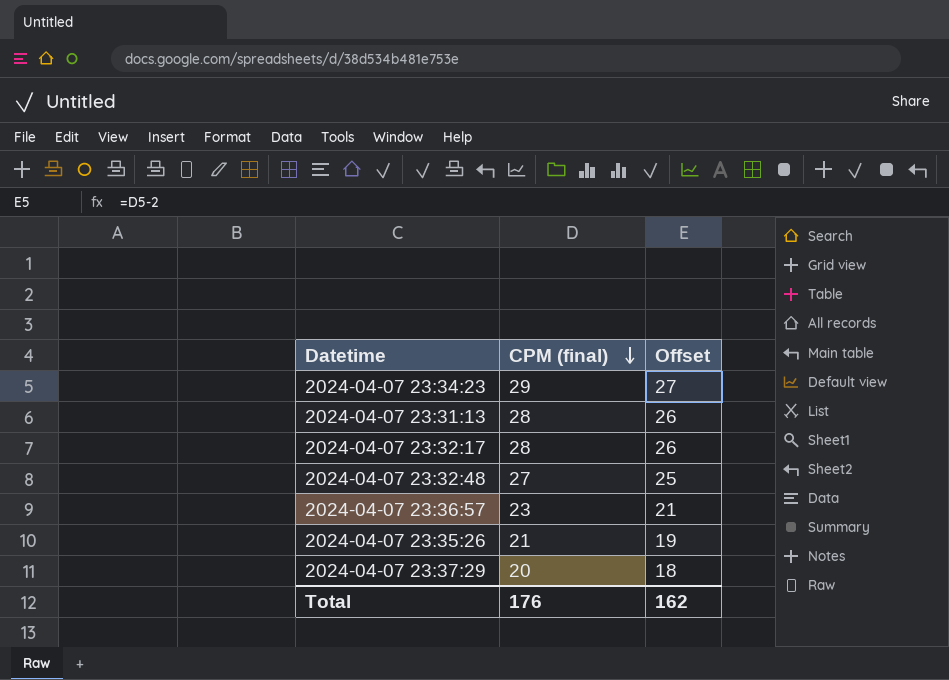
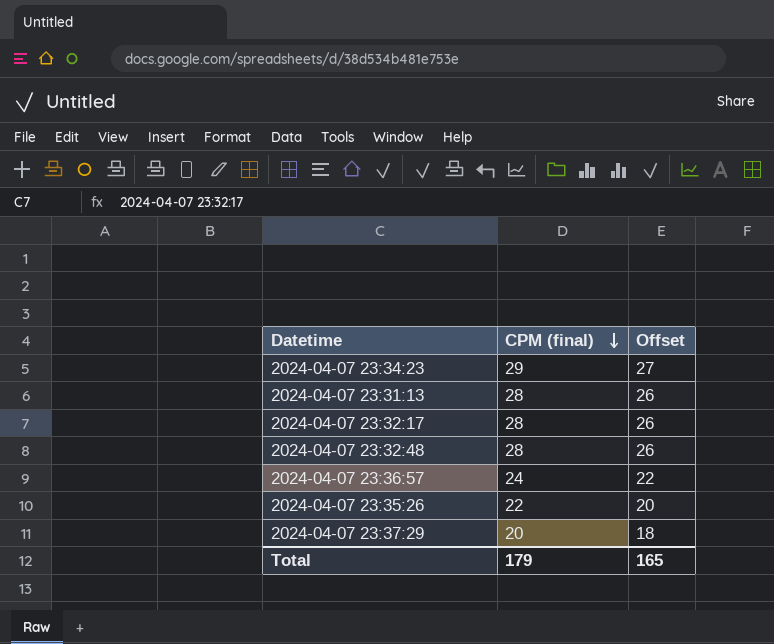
2024-04-07 23:32:48 | CPM (final): 27 -> 28
2024-04-07 23:32:48 | Offset: 25 -> 26
2024-04-07 23:36:57 | CPM (final): 23 -> 24
2024-04-07 23:36:57 | Offset: 21 -> 22
2024-04-07 23:35:26 | CPM (final): 21 -> 22
2024-04-07 23:35:26 | Offset: 19 -> 20
Total | CPM (final): 176 -> 179
Total | Offset: 162 -> 165

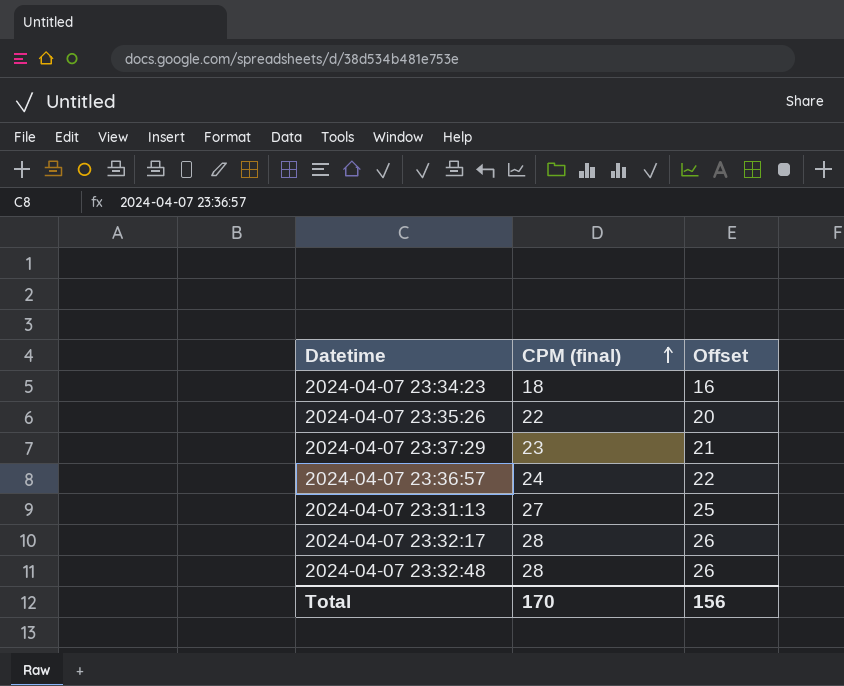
row order: CPM (final) descending -> CPM (final) ascending
2024-04-07 23:34:23 | CPM (final): 29 -> 18
2024-04-07 23:34:23 | Offset: 27 -> 16
2024-04-07 23:37:29 | CPM (final): 20 -> 23
2024-04-07 23:37:29 | Offset: 18 -> 21
2024-04-07 23:31:13 | CPM (final): 28 -> 27
2024-04-07 23:31:13 | Offset: 26 -> 25
Total | CPM (final): 179 -> 170
Total | Offset: 165 -> 156

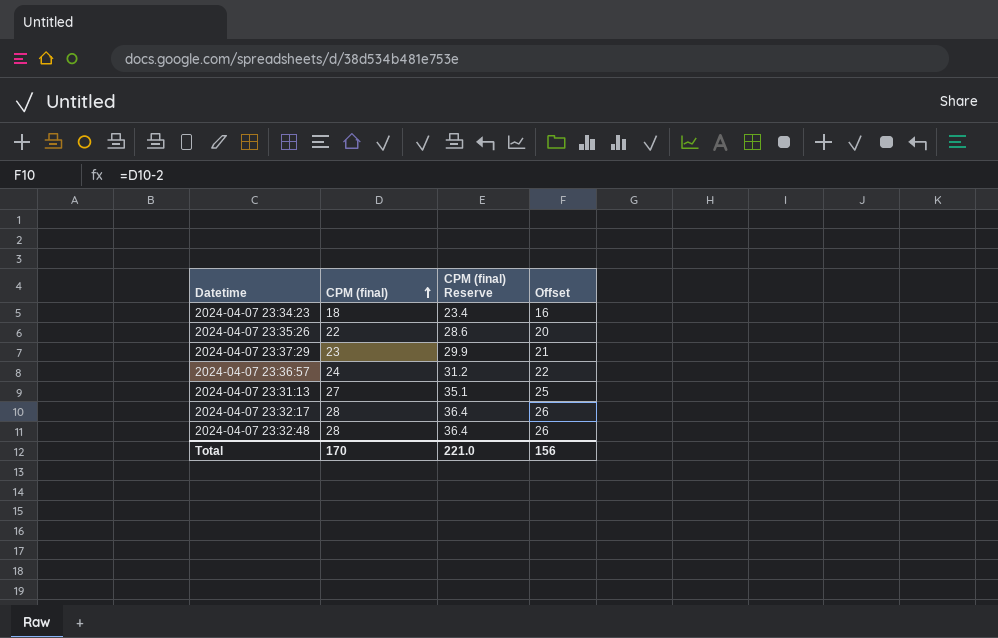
column CPM (final) Reserve | formula: none -> [CPM (final)] * 1.3

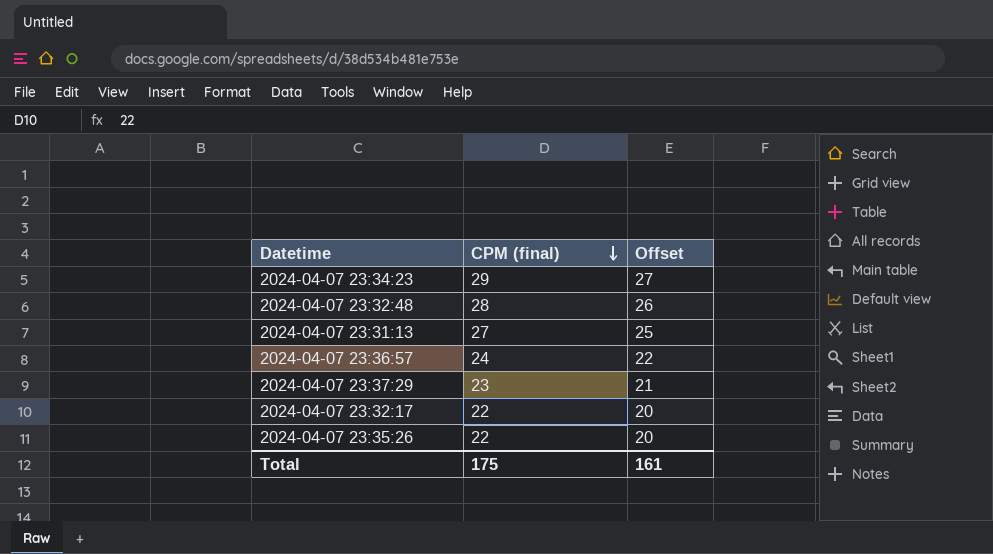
row order: CPM (final) ascending -> CPM (final) descending
column CPM (final) Reserve | formula: [CPM (final)] * 1.3 -> none
2024-04-07 23:34:23 | CPM (final): 18 -> 29
2024-04-07 23:34:23 | Offset: 16 -> 27
2024-04-07 23:32:17 | CPM (final): 28 -> 22
2024-04-07 23:32:17 | Offset: 26 -> 20
Total | CPM (final): 170 -> 175
Total | Offset: 156 -> 161

